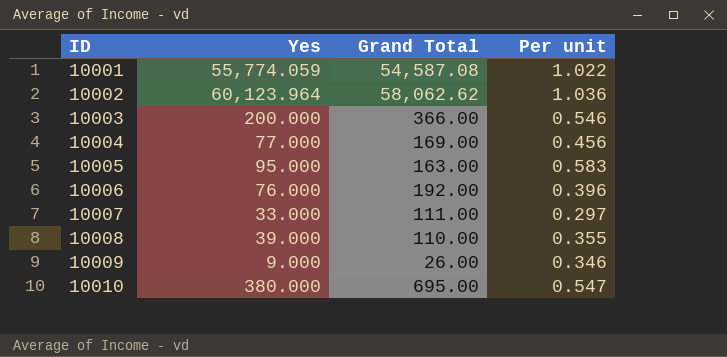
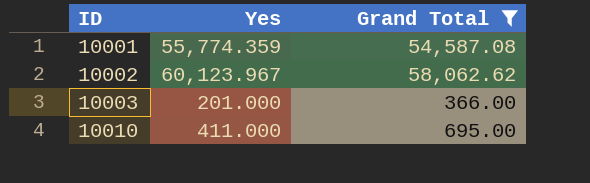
filter: none -> Grand Total >= 366.00
column Per unit | formula: [Yes] / [Grand Total] -> none
10001 | Yes: 55,774.059 -> 55,774.359
10002 | Yes: 60,123.964 -> 60,123.967
10003 | Yes: 200.000 -> 201.000
10010 | Yes: 380.000 -> 411.000

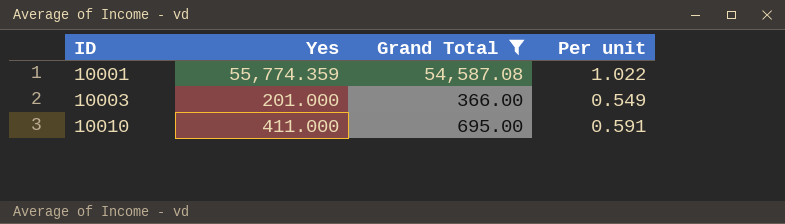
column Per unit | formula: none -> [Yes] / [Grand Total]
row 10002: 60,123.967 | 58,062.62 -> none

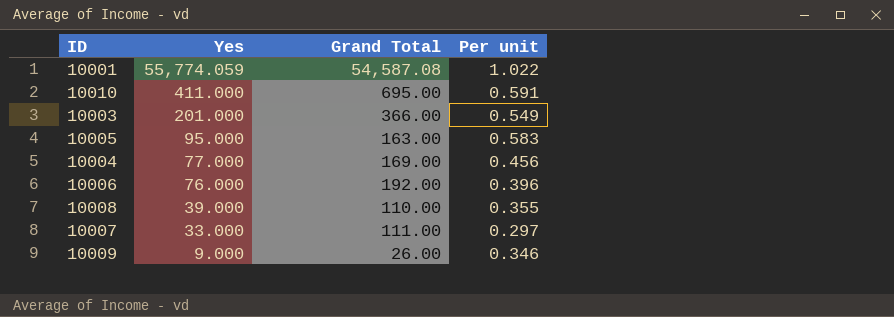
filter: Grand Total >= 366.00 -> none
row order: ID ascending -> Yes descending
10001 | Yes: 55,774.359 -> 55,774.059

